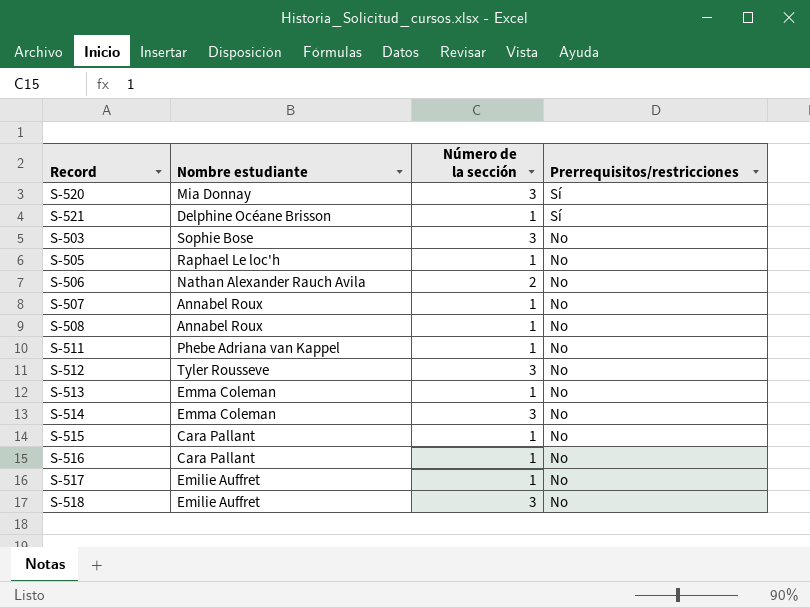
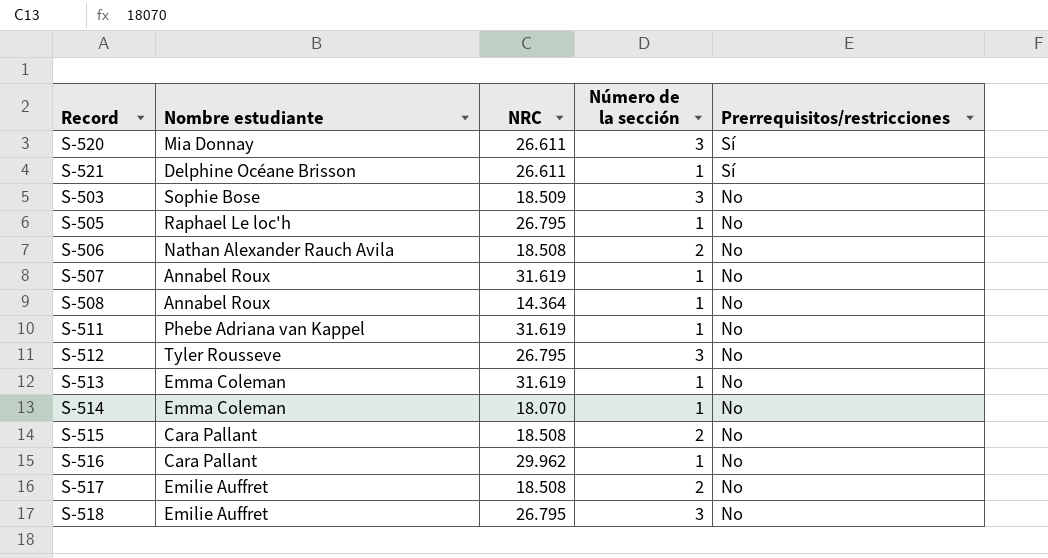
column NRC | position: none -> 3
S-514 | Número de la sección: 3 -> 1
S-515 | Número de la sección: 1 -> 2
S-517 | Número de la sección: 1 -> 2

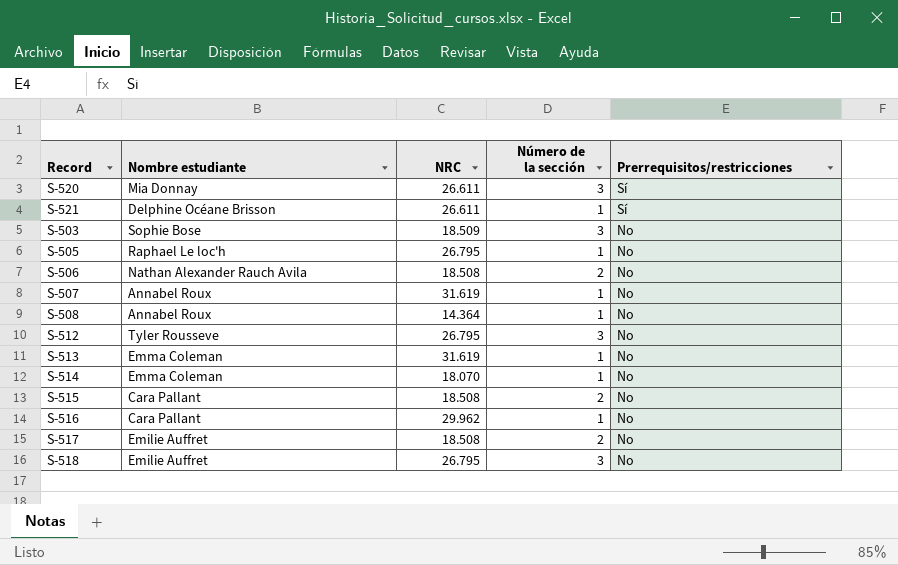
row S-511: Phebe Adriana van Kappel | 31.619 | 1 | No -> none

